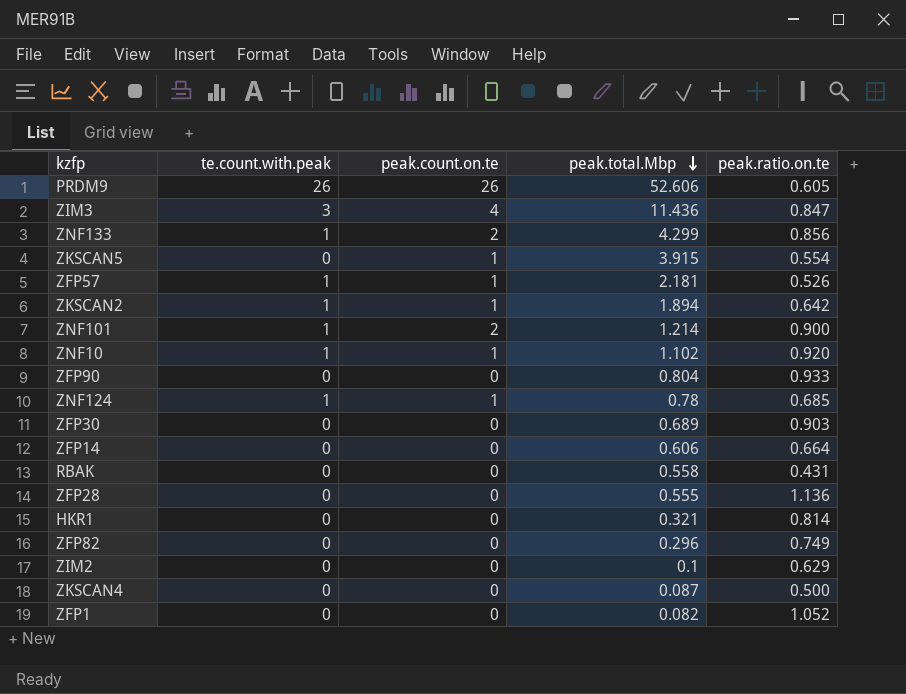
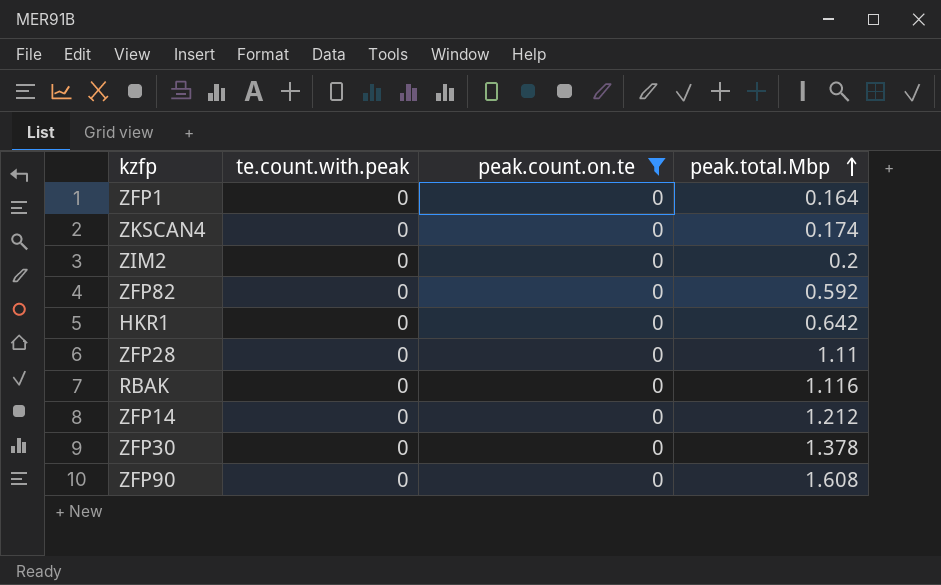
filter: none -> peak.count.on.te = 0
row order: peak.total.Mbp descending -> peak.total.Mbp ascending
column peak.ratio.on.te | position: 5 -> none
ZFP1 | peak.total.Mbp: 0.082 -> 0.164
ZKSCAN4 | peak.total.Mbp: 0.087 -> 0.174
ZIM2 | peak.total.Mbp: 0.1 -> 0.2
ZFP82 | peak.total.Mbp: 0.296 -> 0.592
HKR1 | peak.total.Mbp: 0.321 -> 0.642
ZFP28 | peak.total.Mbp: 0.555 -> 1.11
RBAK | peak.total.Mbp: 0.558 -> 1.116
ZFP14 | peak.total.Mbp: 0.606 -> 1.212
ZFP30 | peak.total.Mbp: 0.689 -> 1.378
ZFP90 | peak.total.Mbp: 0.804 -> 1.608

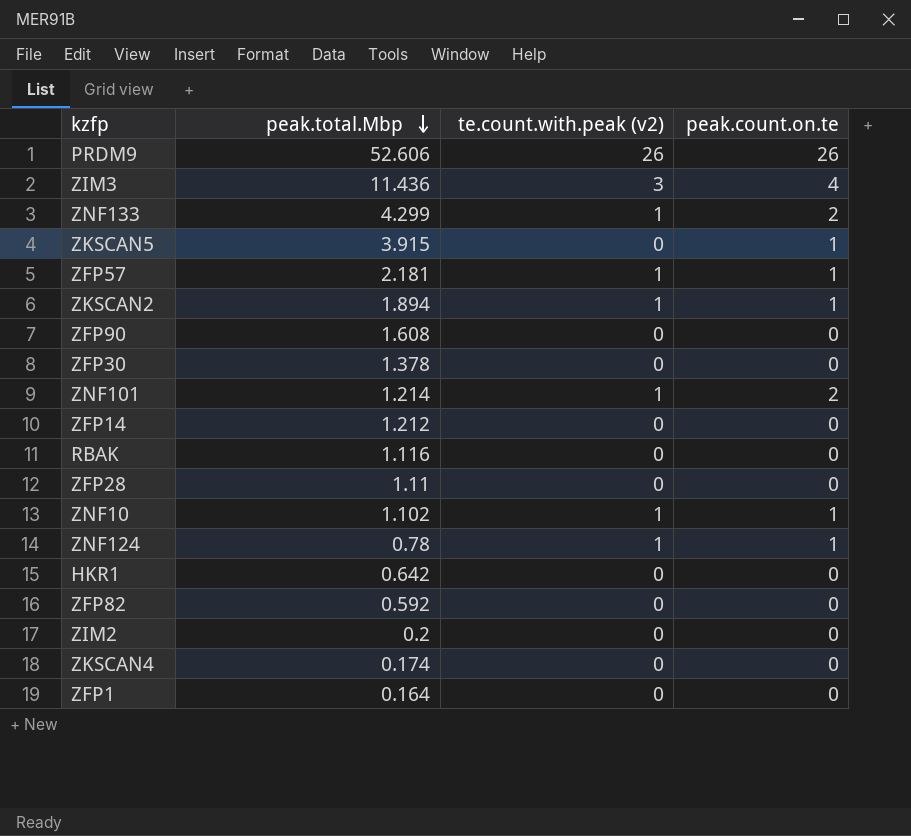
filter: peak.count.on.te = 0 -> none
row order: peak.total.Mbp ascending -> peak.total.Mbp descending
column peak.total.Mbp | position: 4 -> 2
column name: te.count.with.peak -> te.count.with.peak (v2)

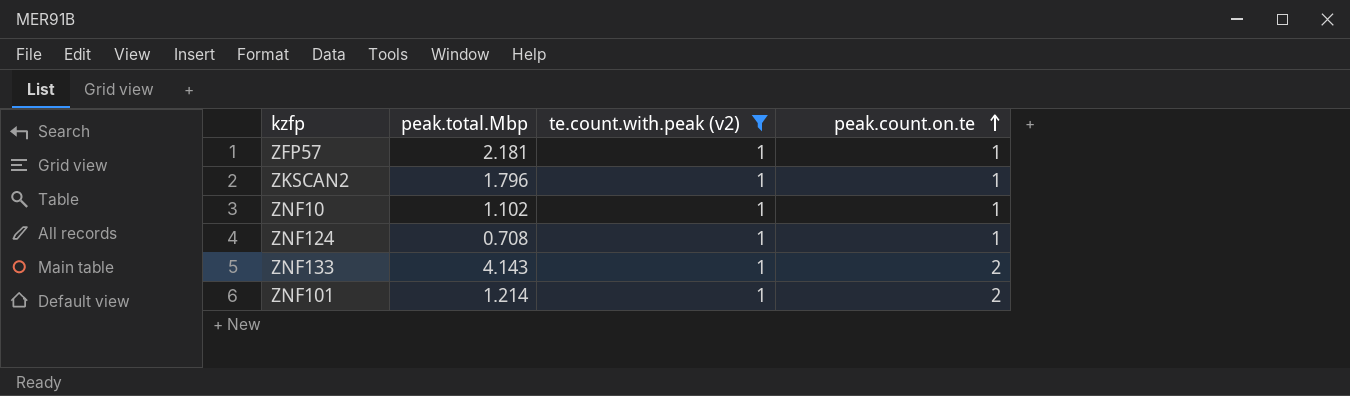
filter: none -> te.count.with.peak (v2) = 1
row order: peak.total.Mbp descending -> peak.count.on.te ascending
ZKSCAN2 | peak.total.Mbp: 1.894 -> 1.796
ZNF124 | peak.total.Mbp: 0.78 -> 0.708
ZNF133 | peak.total.Mbp: 4.299 -> 4.143

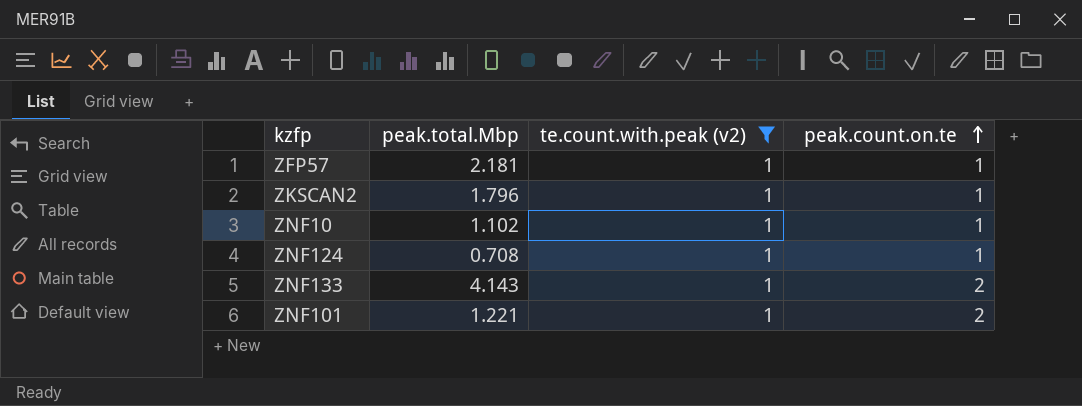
ZNF101 | peak.total.Mbp: 1.214 -> 1.221

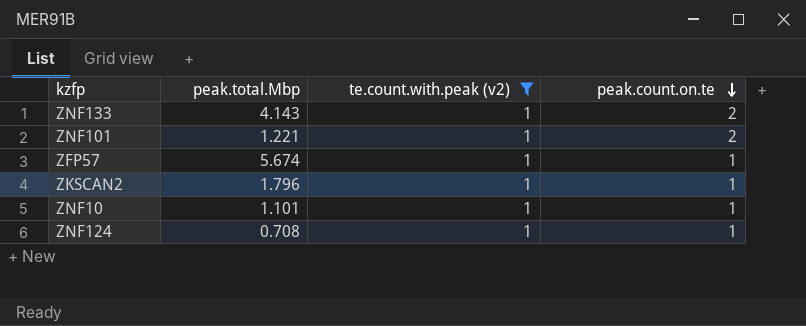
row order: peak.count.on.te ascending -> peak.count.on.te descending
ZFP57 | peak.total.Mbp: 2.181 -> 5.674
ZNF10 | peak.total.Mbp: 1.102 -> 1.101

